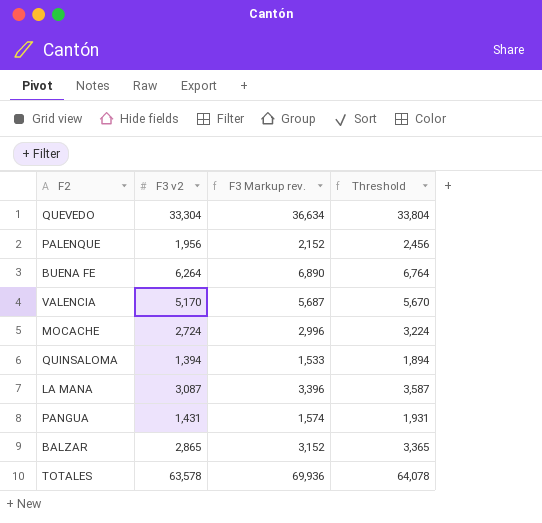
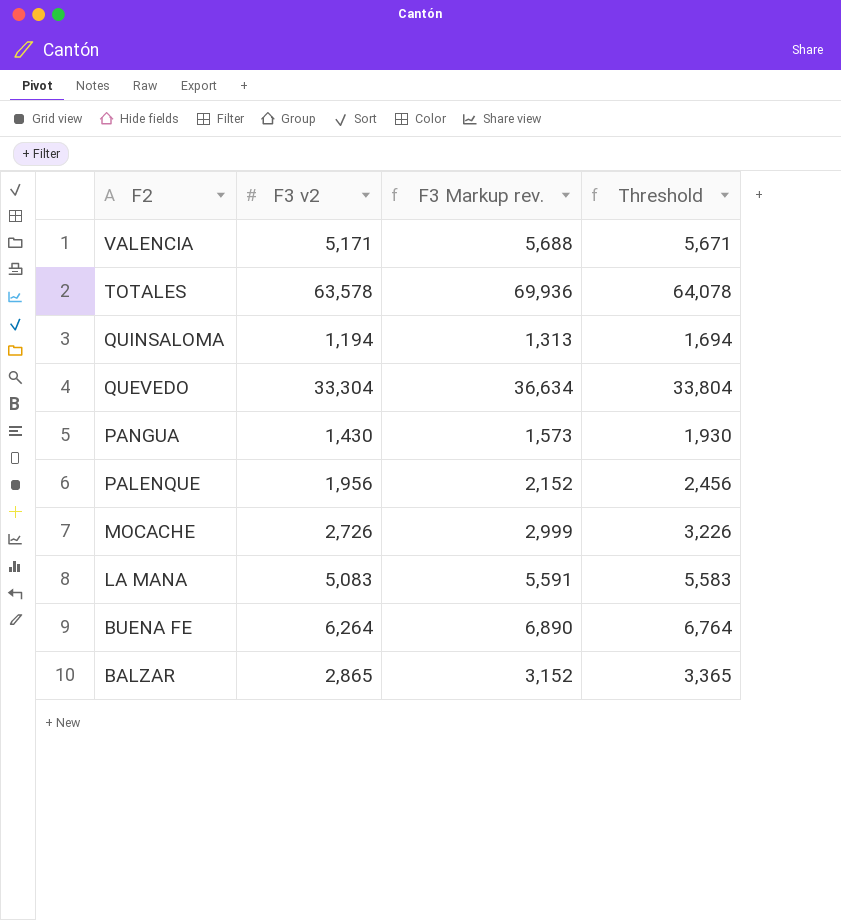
row order: none -> F2 descending
VALENCIA | F3 v2: 5,170 -> 5,171
VALENCIA | F3 Markup rev.: 5,687 -> 5,688
VALENCIA | Threshold: 5,670 -> 5,671
QUINSALOMA | F3 v2: 1,394 -> 1,194
QUINSALOMA | F3 Markup rev.: 1,533 -> 1,313
QUINSALOMA | Threshold: 1,894 -> 1,694
PANGUA | F3 v2: 1,431 -> 1,430
PANGUA | F3 Markup rev.: 1,574 -> 1,573
PANGUA | Threshold: 1,931 -> 1,930
MOCACHE | F3 v2: 2,724 -> 2,726
MOCACHE | F3 Markup rev.: 2,996 -> 2,999
MOCACHE | Threshold: 3,224 -> 3,226
LA MANA | F3 v2: 3,087 -> 5,083
LA MANA | F3 Markup rev.: 3,396 -> 5,591
LA MANA | Threshold: 3,587 -> 5,583

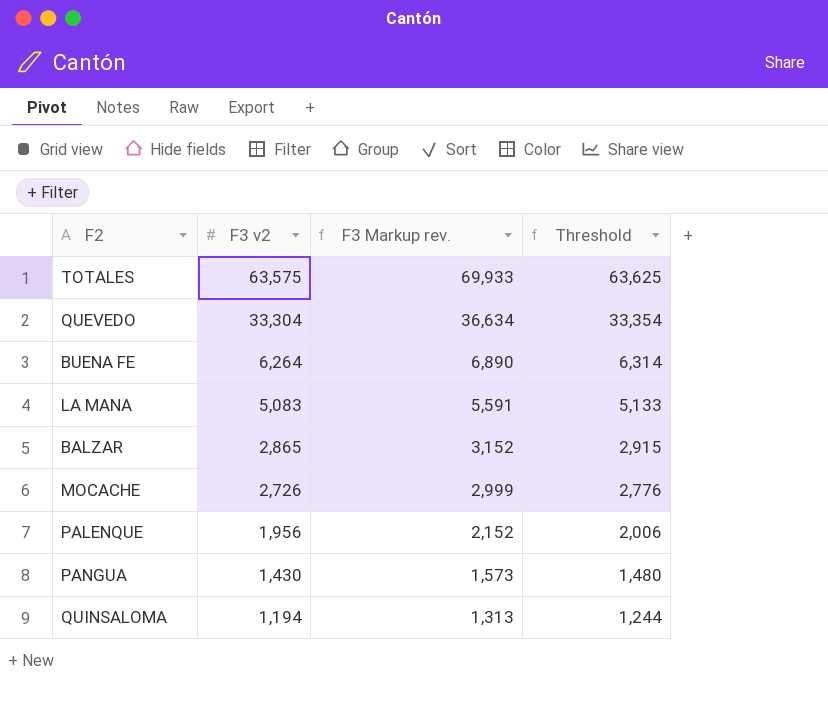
row order: F2 descending -> F3 v2 descending
column Threshold | formula: [F3 v2] + 500 -> [F3 v2] + 50
row VALENCIA: 5,171 | 5,688 | 5,671 -> none
TOTALES | F3 v2: 63,578 -> 63,575
TOTALES | F3 Markup rev.: 69,936 -> 69,933

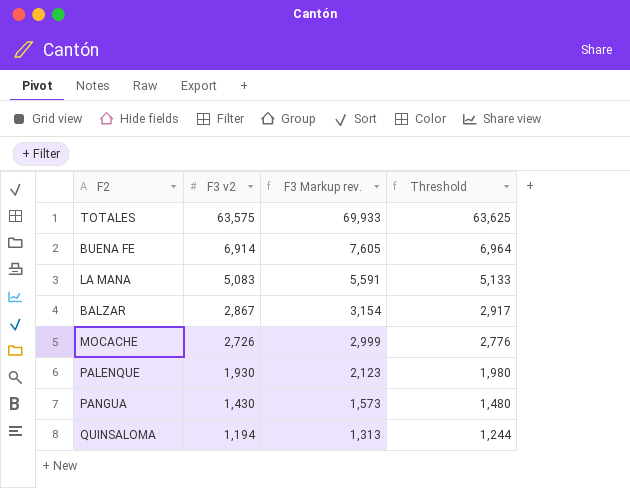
row QUEVEDO: 33,304 | 36,634 | 33,354 -> none
BUENA FE | F3 v2: 6,264 -> 6,914
BUENA FE | F3 Markup rev.: 6,890 -> 7,605
BUENA FE | Threshold: 6,314 -> 6,964
BALZAR | F3 v2: 2,865 -> 2,867
BALZAR | F3 Markup rev.: 3,152 -> 3,154
BALZAR | Threshold: 2,915 -> 2,917
PALENQUE | F3 v2: 1,956 -> 1,930
PALENQUE | F3 Markup rev.: 2,152 -> 2,123
PALENQUE | Threshold: 2,006 -> 1,980

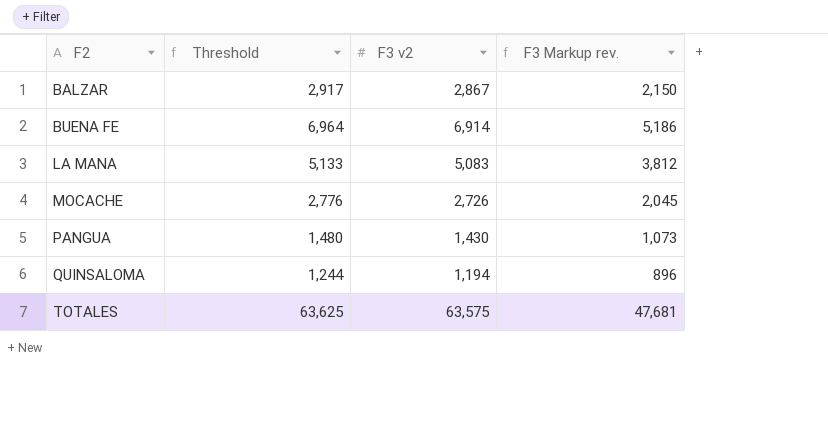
row order: F3 v2 descending -> F2 ascending
column Threshold | position: 4 -> 2
column F3 Markup rev. | formula: [F3 v2] * 1.1 -> [F3 v2] * 0.75
row PALENQUE: 1,930 | 2,123 | 1,980 -> none

